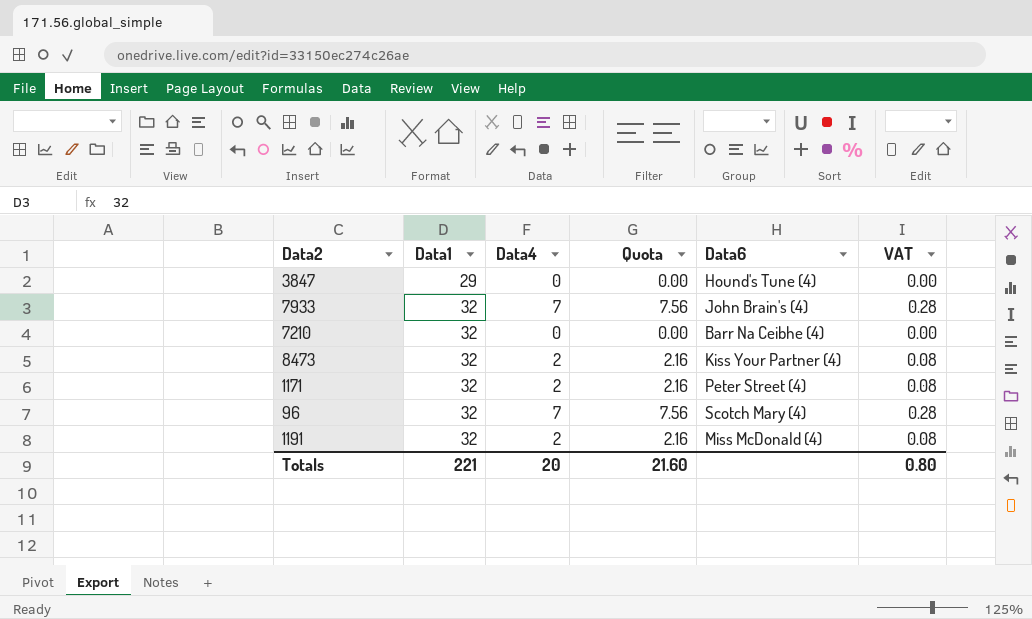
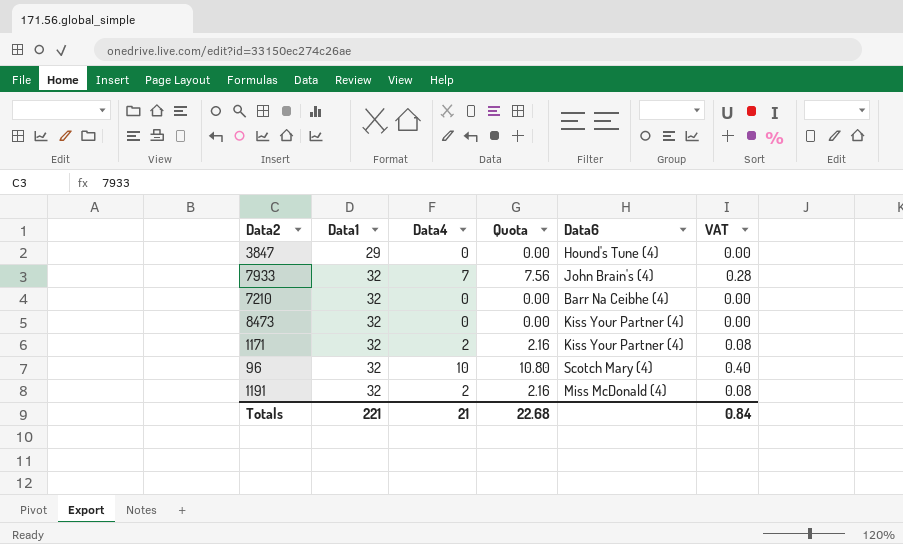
8473 | Data4: 2 -> 0
8473 | Quota: 2.16 -> 0.00
8473 | VAT: 0.08 -> 0.00
1171 | Data6: Peter Street (4) -> Kiss Your Partner (4)
96 | Data4: 7 -> 10
96 | Quota: 7.56 -> 10.80
96 | VAT: 0.28 -> 0.40
Totals | Data4: 20 -> 21
Totals | Quota: 21.60 -> 22.68
Totals | VAT: 0.80 -> 0.84

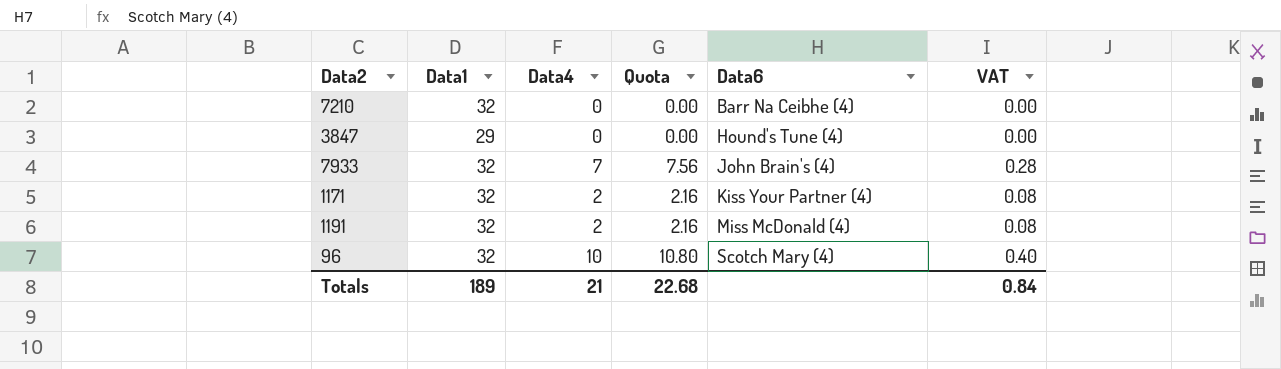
row order: Data1 ascending -> Data6 ascending
row 8473: 32 | 0 | 0.00 | Kiss Your Partner (4) | 0.00 -> none
Totals | Data1: 221 -> 189

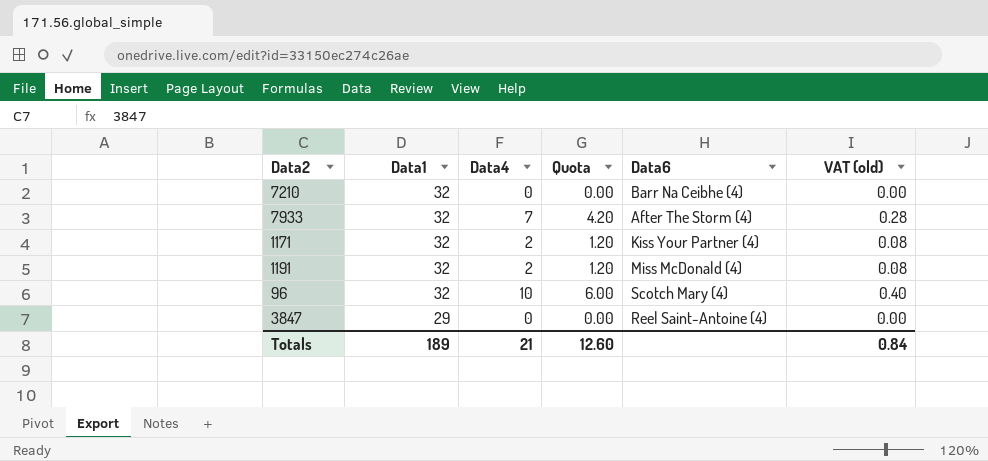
row order: Data6 ascending -> Data1 descending
column Quota | formula: [Data4] * 1.08 -> [Data4] * 0.6
column name: VAT -> VAT (old)
7933 | Data6: John Brain's (4) -> After The Storm (4)
3847 | Data6: Hound's Tune (4) -> Reel Saint-Antoine (4)
Totals | Quota: 22.68 -> 12.60

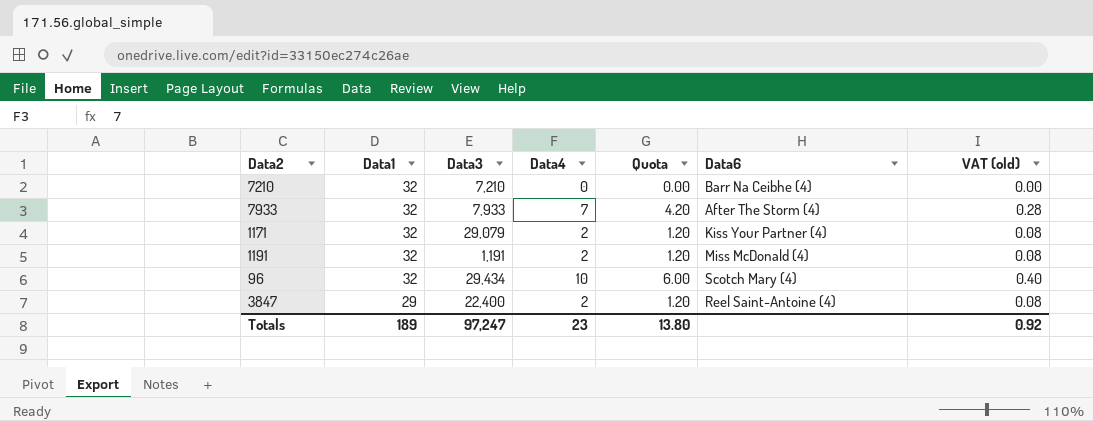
column Data3 | position: none -> 3
3847 | Data4: 0 -> 2
3847 | Quota: 0.00 -> 1.20
3847 | VAT (old): 0.00 -> 0.08
Totals | Data4: 21 -> 23
Totals | Quota: 12.60 -> 13.80
Totals | VAT (old): 0.84 -> 0.92

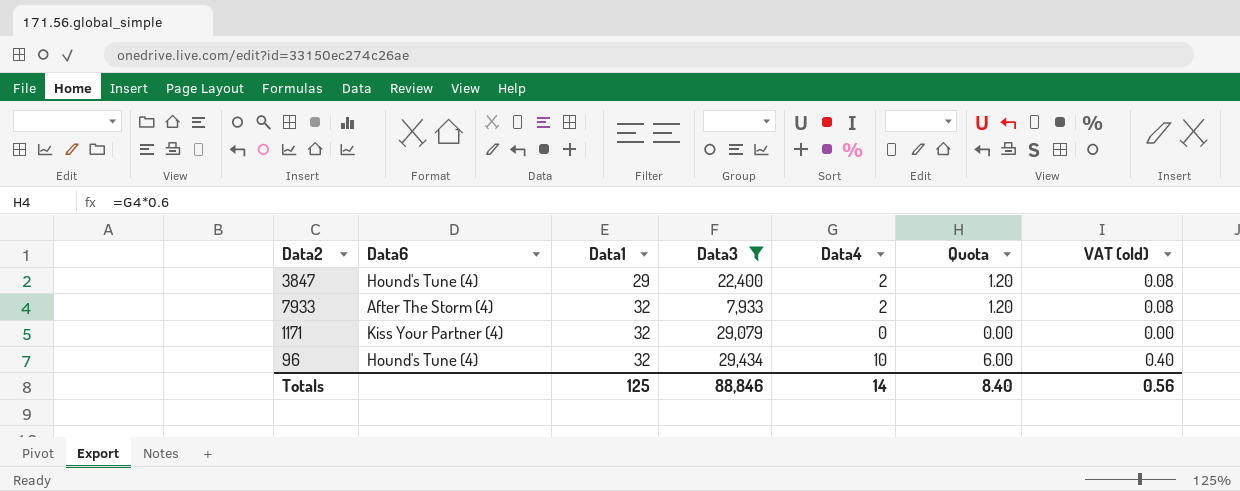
filter: none -> Data3 >= 7,933
row order: Data1 descending -> Data1 ascending
column Data6 | position: 6 -> 2
3847 | Data6: Reel Saint-Antoine (4) -> Hound's Tune (4)
7933 | Data4: 7 -> 2
7933 | Quota: 4.20 -> 1.20
7933 | VAT (old): 0.28 -> 0.08
1171 | Data4: 2 -> 0
1171 | Quota: 1.20 -> 0.00
1171 | VAT (old): 0.08 -> 0.00
96 | Data6: Scotch Mary (4) -> Hound's Tune (4)
Totals | Data1: 189 -> 125
Totals | Data3: 97,247 -> 88,846
Totals | Data4: 23 -> 14
Totals | Quota: 13.80 -> 8.40
Totals | VAT (old): 0.92 -> 0.56

